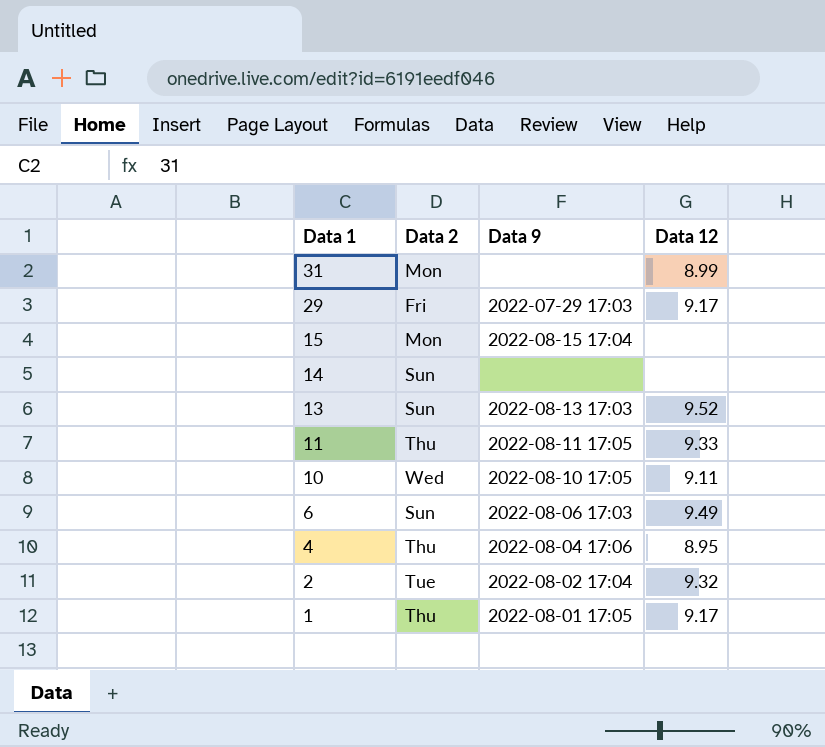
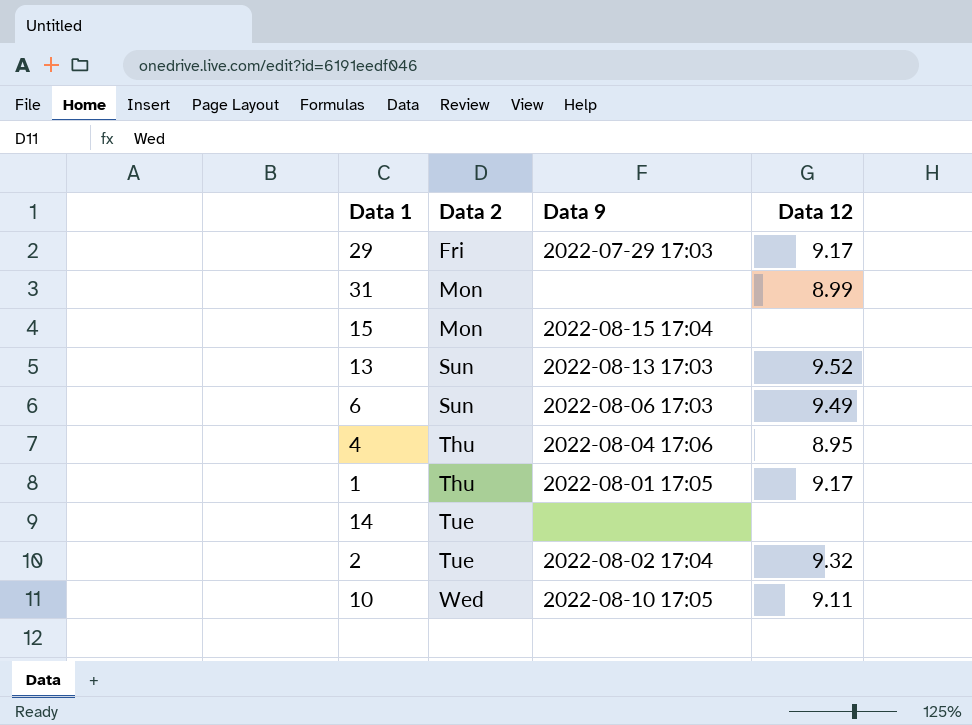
row order: Data 1 descending -> Data 2 ascending
row 11: Thu | 2022-08-11 17:05 | 9.33 -> none
14 | Data 2: Sun -> Tue

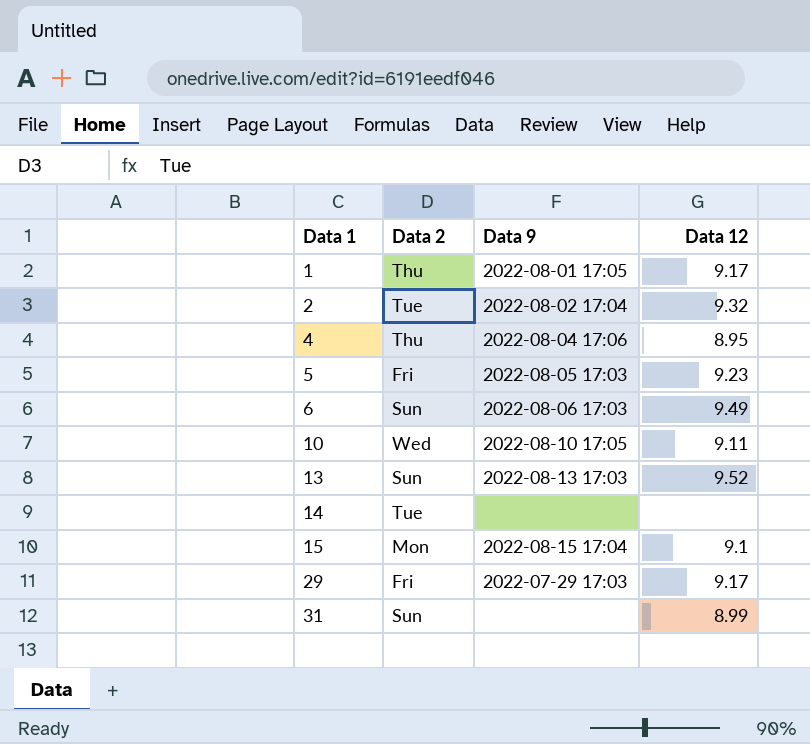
row order: Data 2 ascending -> Data 1 ascending
row 5: none -> Fri | 2022-08-05 17:03 | 9.23
15 | Data 12: none -> 9.1
31 | Data 2: Mon -> Sun

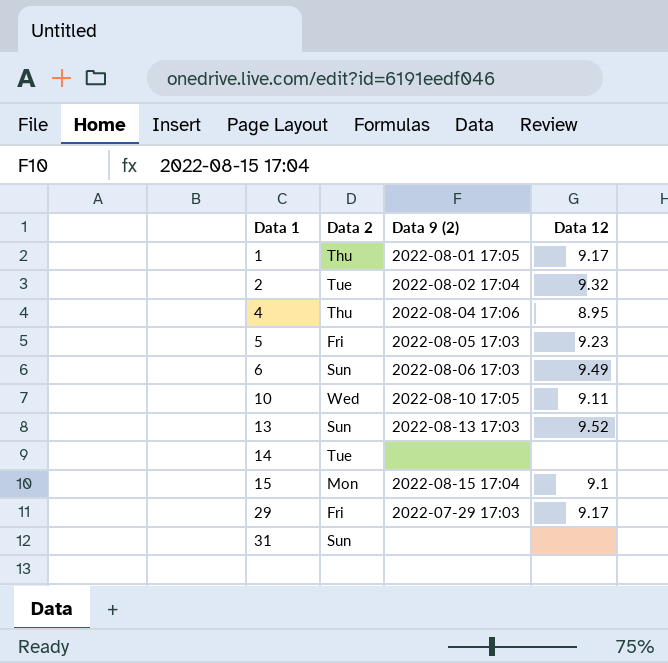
column name: Data 9 -> Data 9 (2)
31 | Data 12: 8.99 -> none

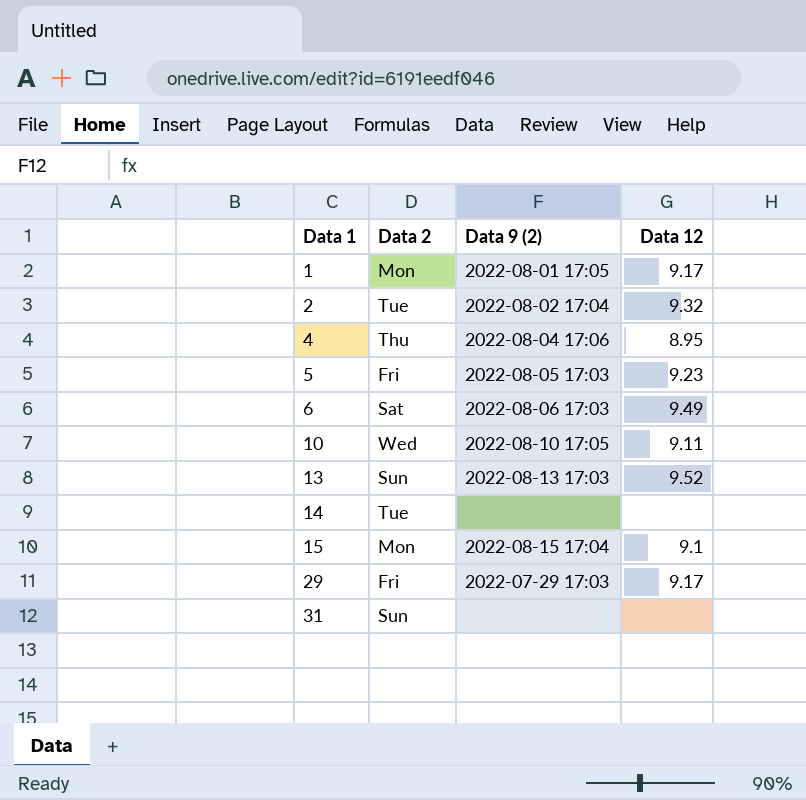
1 | Data 2: Thu -> Mon
6 | Data 2: Sun -> Sat

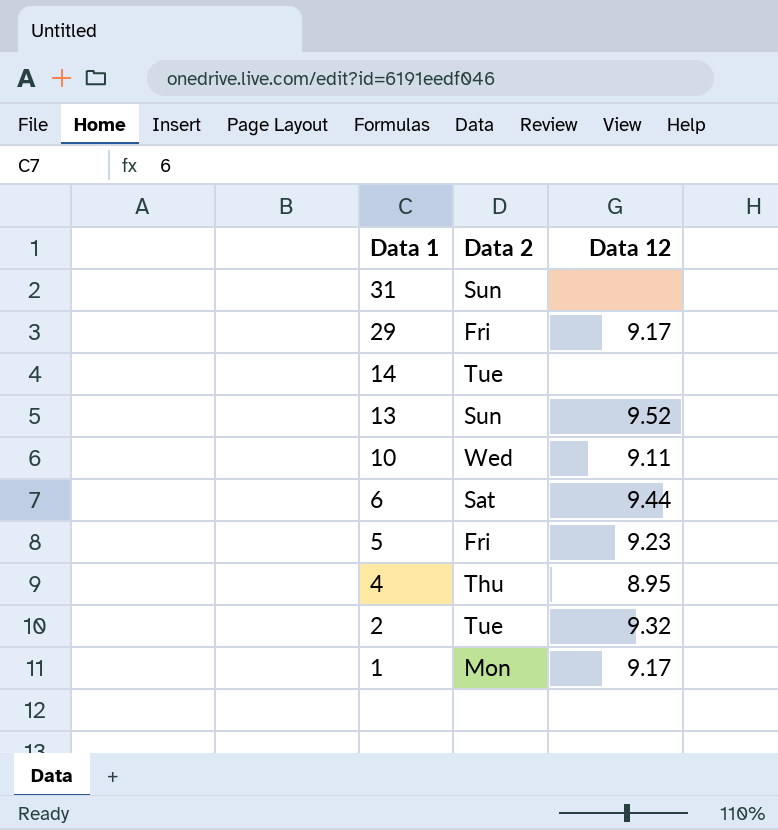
row order: Data 1 ascending -> Data 1 descending
column Data 9 (2) | position: 3 -> none
row 15: Mon | 2022-08-15 17:04 | 9.1 -> none
6 | Data 12: 9.49 -> 9.44

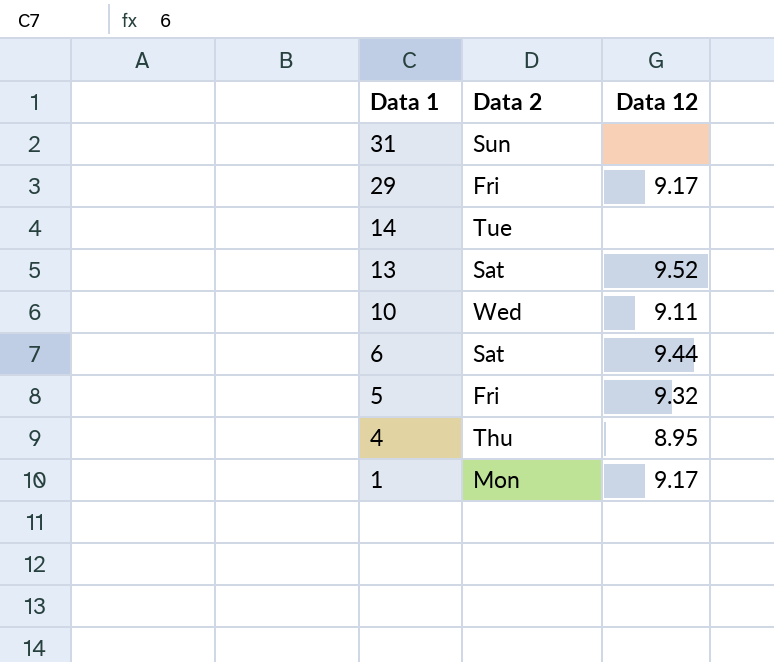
row 2: Tue | 9.32 -> none
13 | Data 2: Sun -> Sat
5 | Data 12: 9.23 -> 9.32

